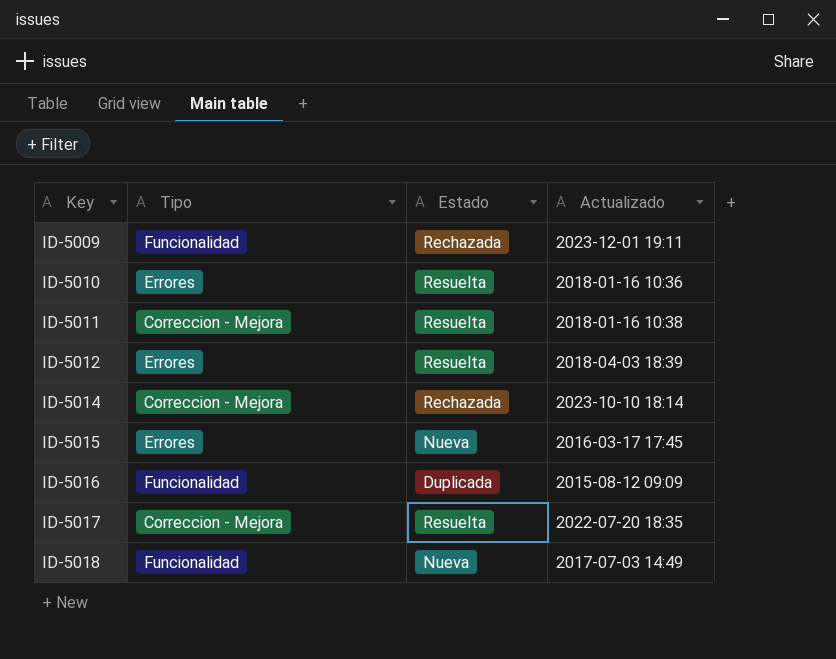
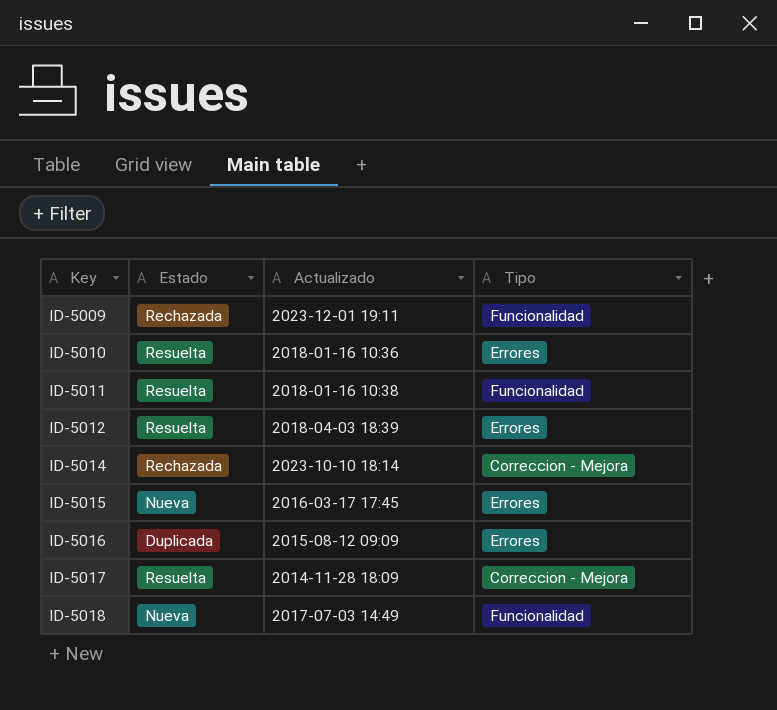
column Tipo | position: 2 -> 4
ID-5011 | Tipo: Correccion - Mejora -> Funcionalidad
ID-5016 | Tipo: Funcionalidad -> Errores
ID-5017 | Actualizado: 2022-07-20 18:35 -> 2014-11-28 18:09

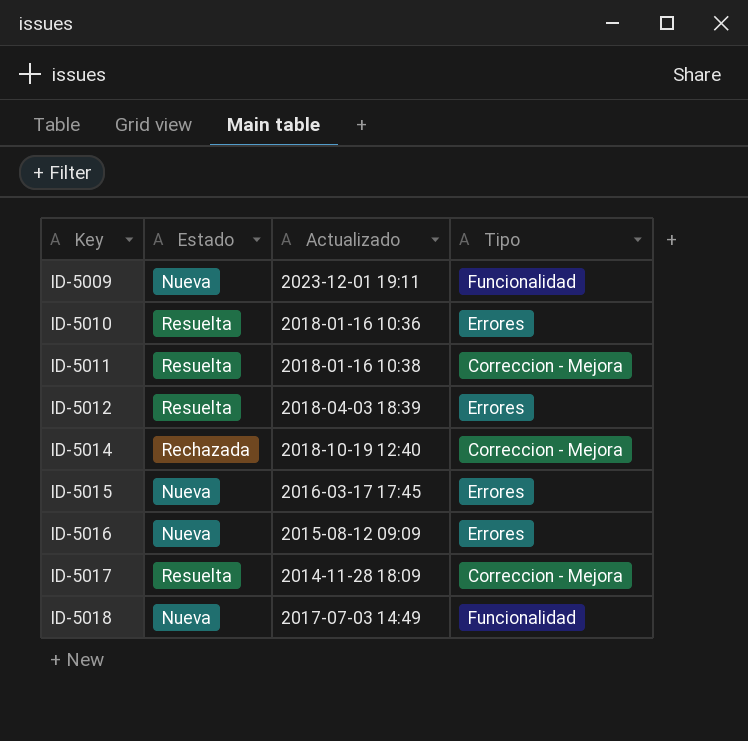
ID-5009 | Estado: Rechazada -> Nueva
ID-5011 | Tipo: Funcionalidad -> Correccion - Mejora
ID-5014 | Actualizado: 2023-10-10 18:14 -> 2018-10-19 12:40
ID-5016 | Estado: Duplicada -> Nueva

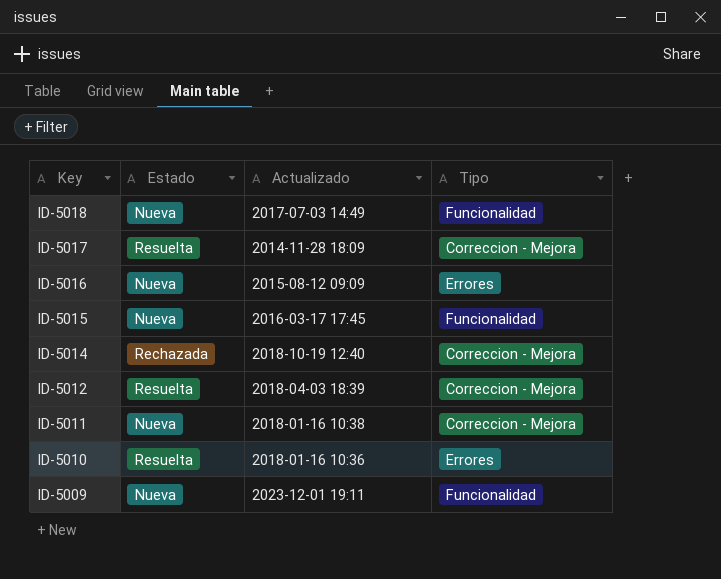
row order: Key ascending -> Key descending
ID-5015 | Tipo: Errores -> Funcionalidad
ID-5012 | Tipo: Errores -> Correccion - Mejora
ID-5011 | Estado: Resuelta -> Nueva

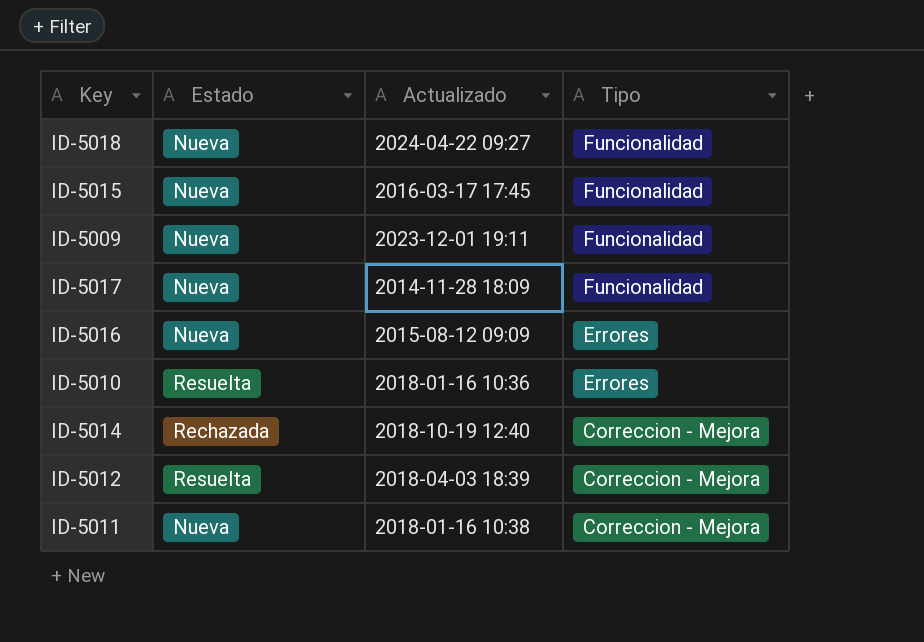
row order: Key descending -> Tipo descending
ID-5018 | Actualizado: 2017-07-03 14:49 -> 2024-04-22 09:27
ID-5017 | Estado: Resuelta -> Nueva
ID-5017 | Tipo: Correccion - Mejora -> Funcionalidad

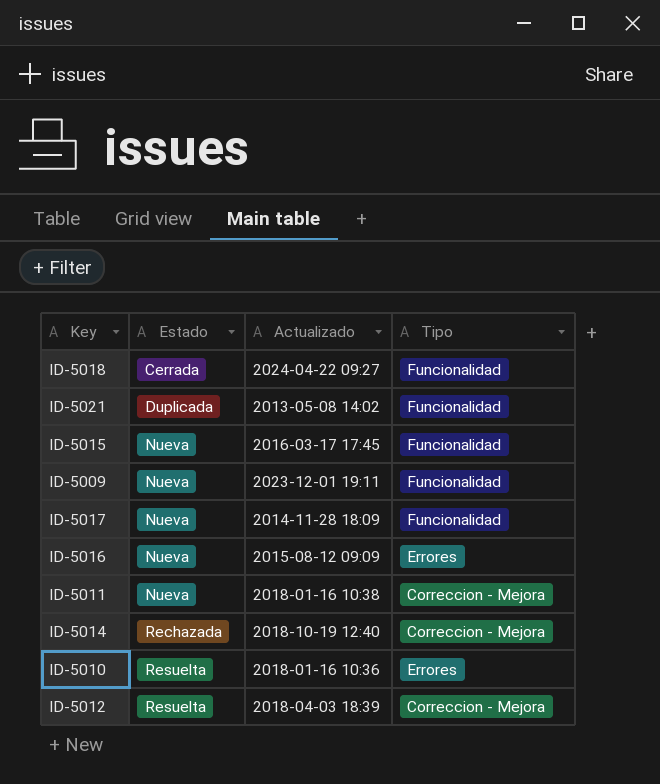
row order: Tipo descending -> Estado ascending
ID-5018 | Estado: Nueva -> Cerrada
row ID-5021: none -> Duplicada | 2013-05-08 14:02 | Funcionalidad

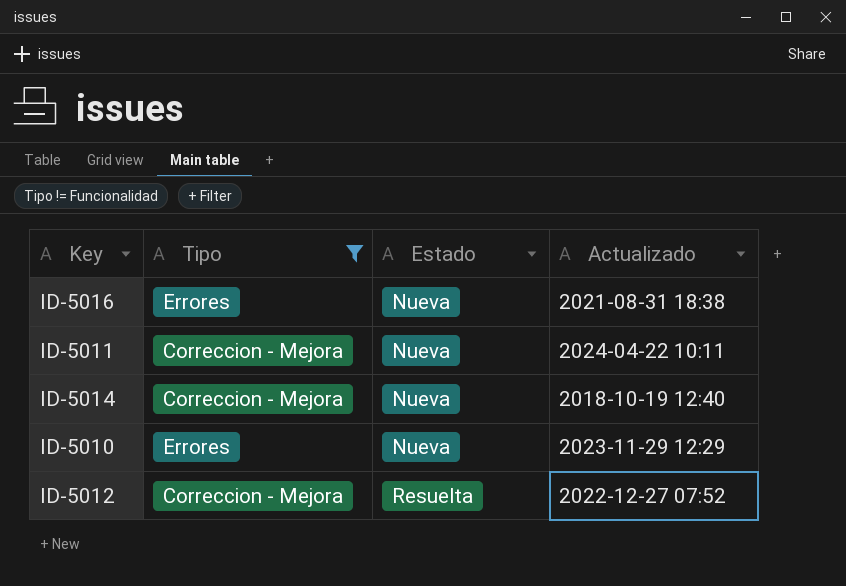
filter: none -> Tipo != Funcionalidad
column Tipo | position: 4 -> 2
ID-5016 | Actualizado: 2015-08-12 09:09 -> 2021-08-31 18:38
ID-5011 | Actualizado: 2018-01-16 10:38 -> 2024-04-22 10:11
ID-5014 | Estado: Rechazada -> Nueva
ID-5010 | Estado: Resuelta -> Nueva
ID-5010 | Actualizado: 2018-01-16 10:36 -> 2023-11-29 12:29
ID-5012 | Actualizado: 2018-04-03 18:39 -> 2022-12-27 07:52

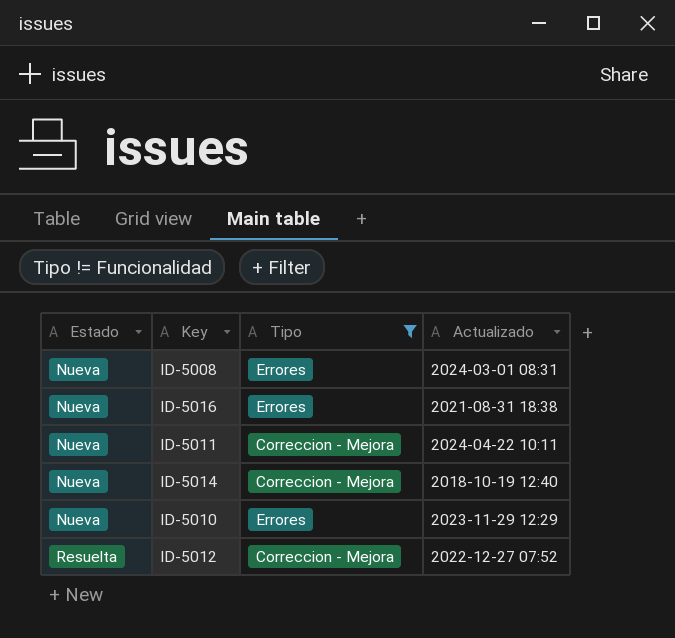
column Estado | position: 3 -> 1
row ID-5008: none -> Nueva | Errores | 2024-03-01 08:31

